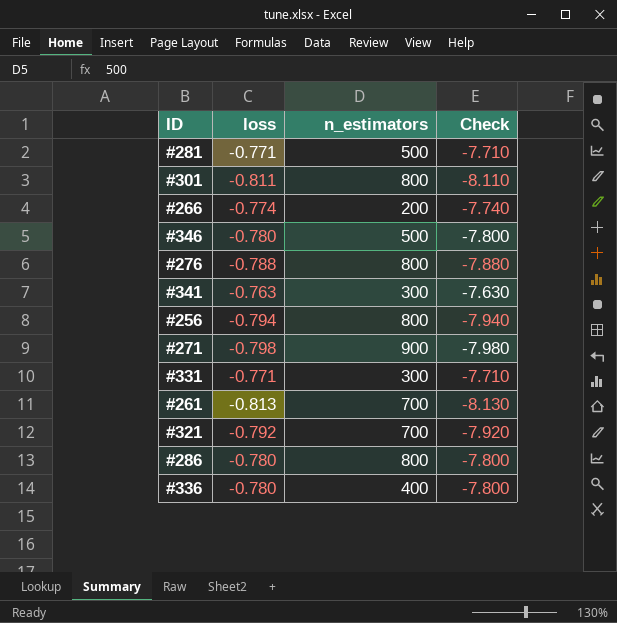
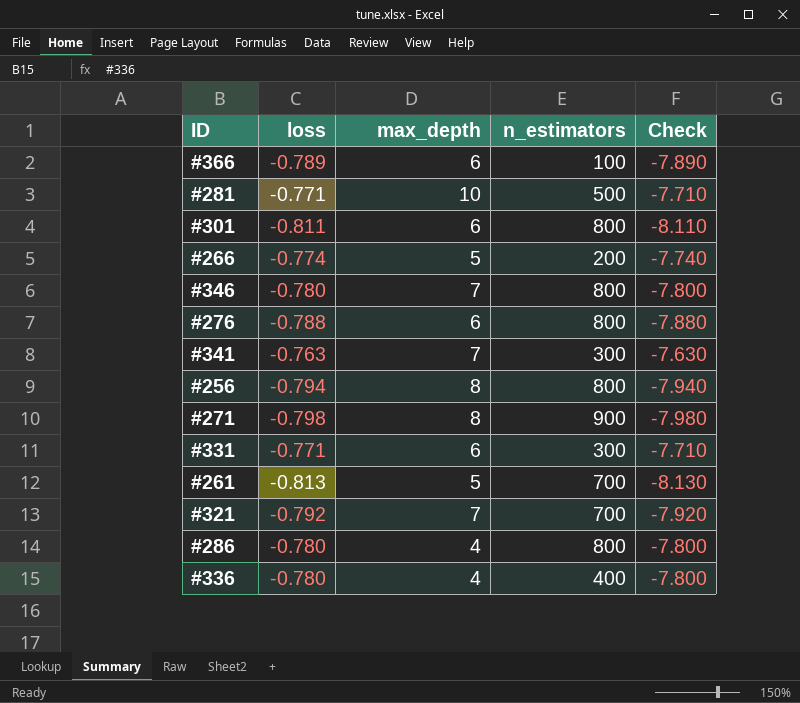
column max_depth | position: none -> 3
row #366: none -> -0.789 | 6 | 100 | -7.890
#346 | n_estimators: 500 -> 800

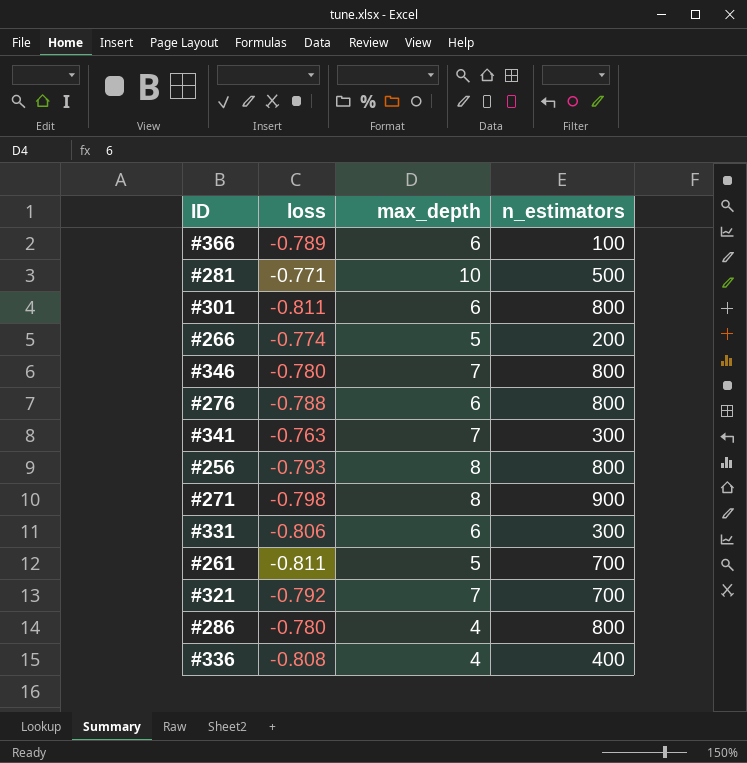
column Check | formula: [loss] * 10 -> none
#256 | loss: -0.794 -> -0.793
#331 | loss: -0.771 -> -0.806
#261 | loss: -0.813 -> -0.811
#336 | loss: -0.780 -> -0.808

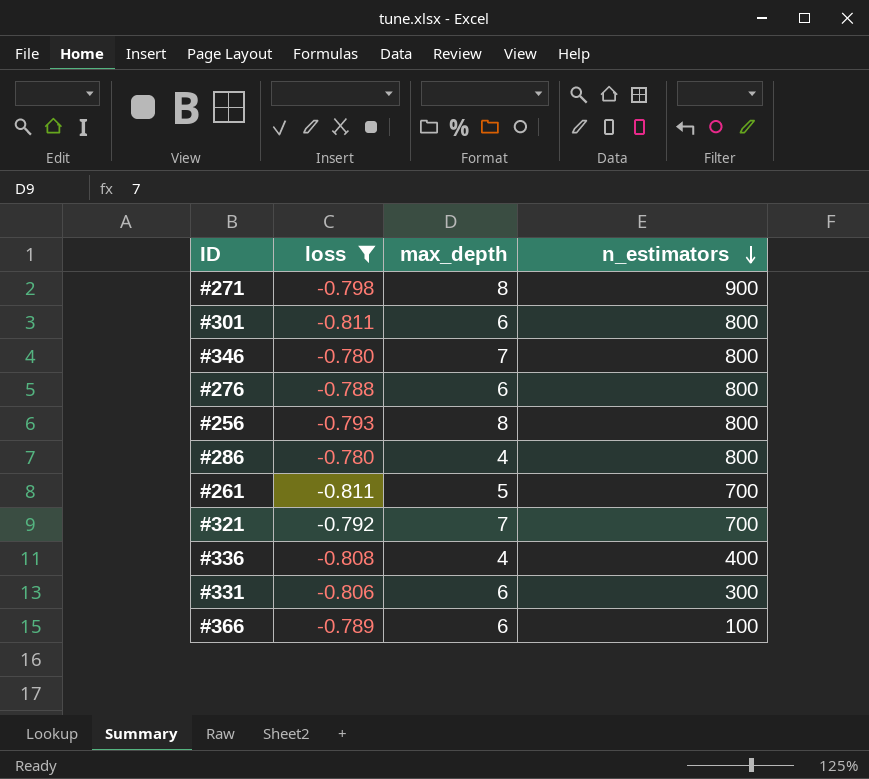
filter: none -> loss <= -0.780
row order: none -> n_estimators descending

